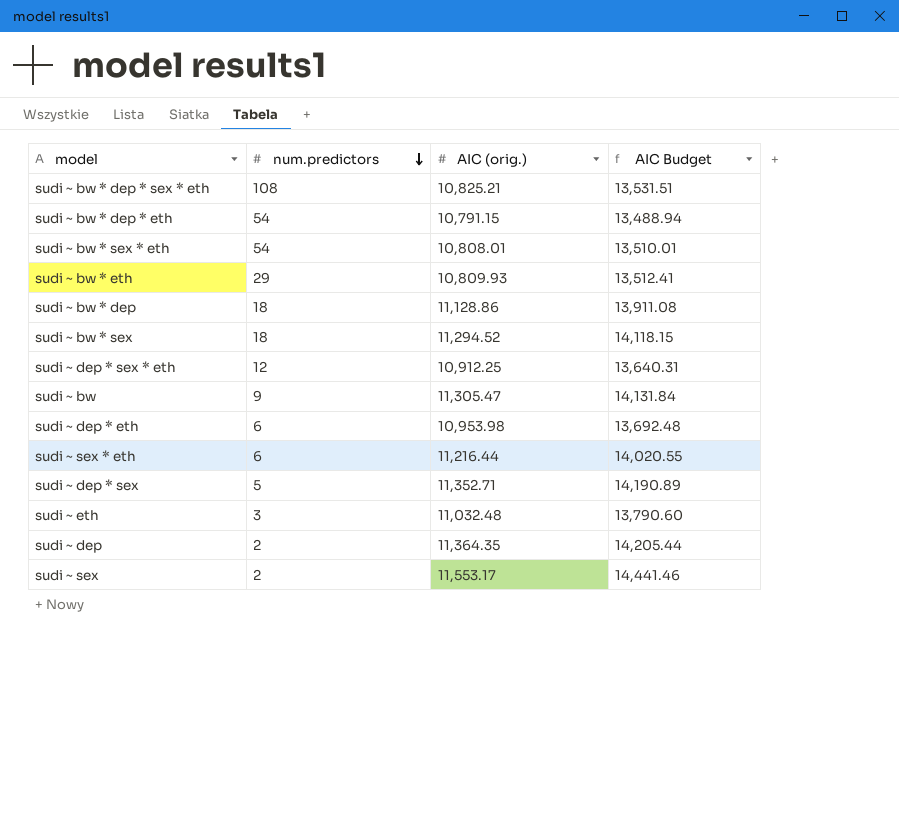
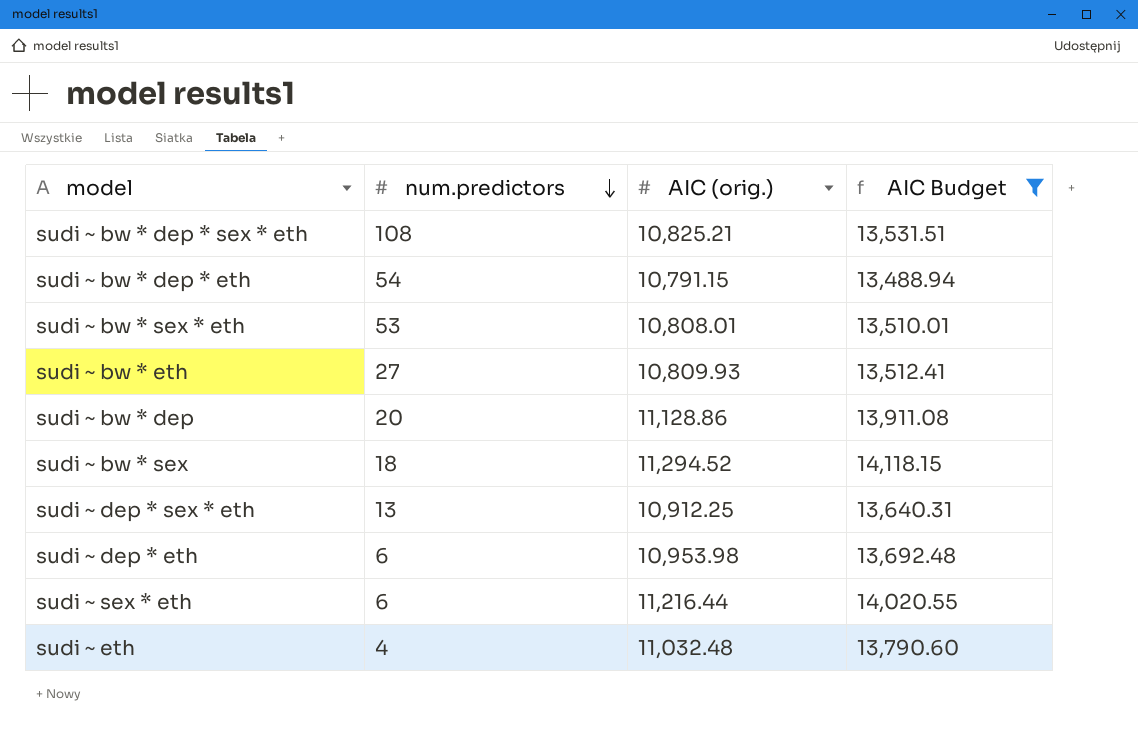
filter: none -> AIC Budget <= 14,118.15
sudi ~ bw * sex * eth | num.predictors: 54 -> 53
sudi ~ bw * eth | num.predictors: 29 -> 27
sudi ~ bw * dep | num.predictors: 18 -> 20
sudi ~ dep * sex * eth | num.predictors: 12 -> 13
sudi ~ eth | num.predictors: 3 -> 4

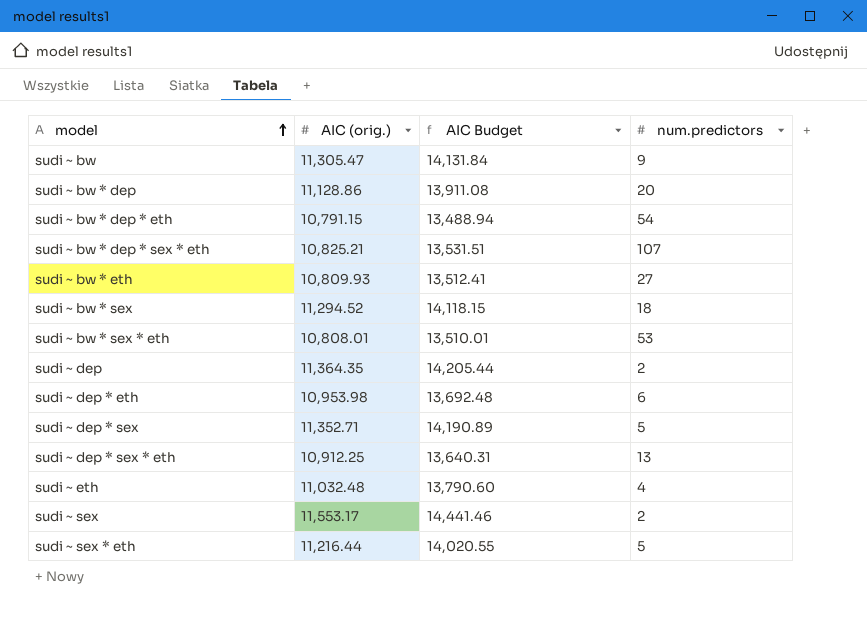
filter: AIC Budget <= 14,118.15 -> none
row order: num.predictors descending -> model ascending
column num.predictors | position: 2 -> 4
sudi ~ bw * dep * sex * eth | num.predictors: 108 -> 107
sudi ~ sex * eth | num.predictors: 6 -> 5

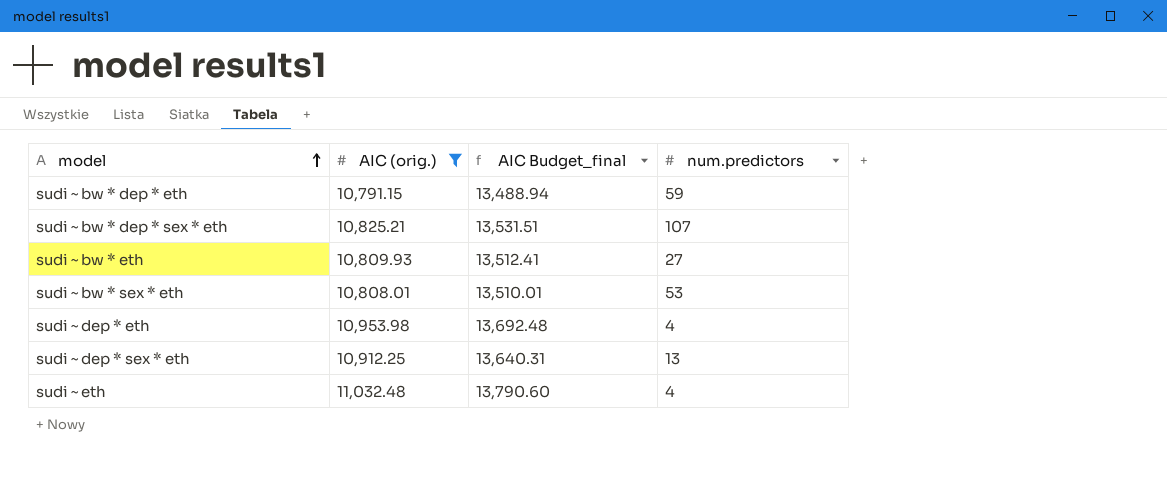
filter: none -> AIC (orig.) <= 11,032.48
column name: AIC Budget -> AIC Budget_final
sudi ~ bw * dep * eth | num.predictors: 54 -> 59
sudi ~ dep * eth | num.predictors: 6 -> 4

